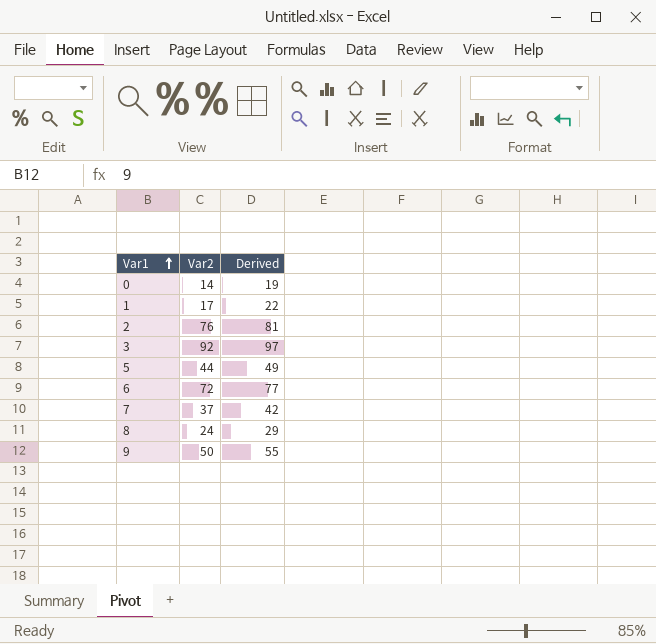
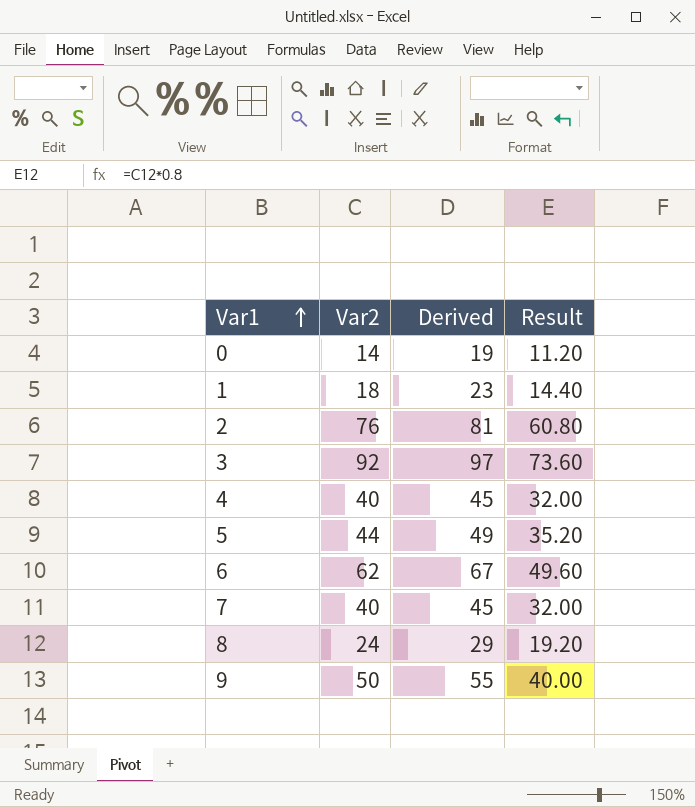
column Result | formula: none -> [Var2] * 0.8
1 | Var2: 17 -> 18
1 | Derived: 22 -> 23
row 4: none -> 40 | 45 | 32.00
6 | Var2: 72 -> 62
6 | Derived: 77 -> 67
7 | Var2: 37 -> 40
7 | Derived: 42 -> 45

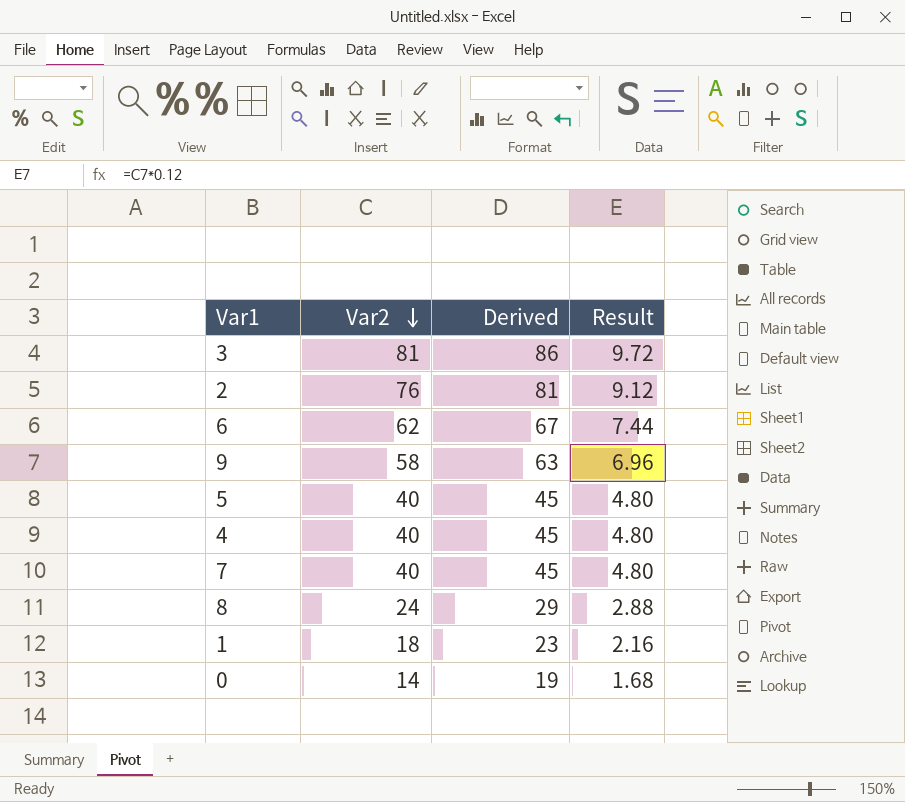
row order: Var1 ascending -> Var2 descending
column Result | formula: [Var2] * 0.8 -> [Var2] * 0.12
3 | Var2: 92 -> 81
3 | Derived: 97 -> 86
9 | Var2: 50 -> 58
9 | Derived: 55 -> 63
5 | Var2: 44 -> 40
5 | Derived: 49 -> 45

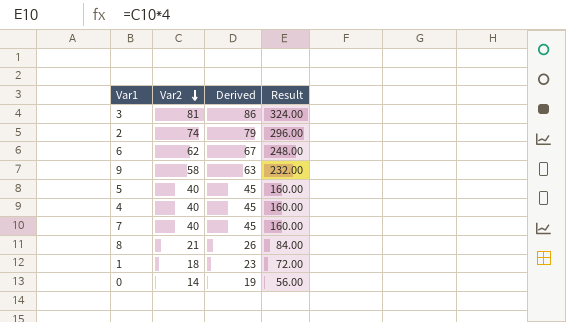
column Result | formula: [Var2] * 0.12 -> [Var2] * 4
2 | Var2: 76 -> 74
2 | Derived: 81 -> 79
8 | Var2: 24 -> 21
8 | Derived: 29 -> 26

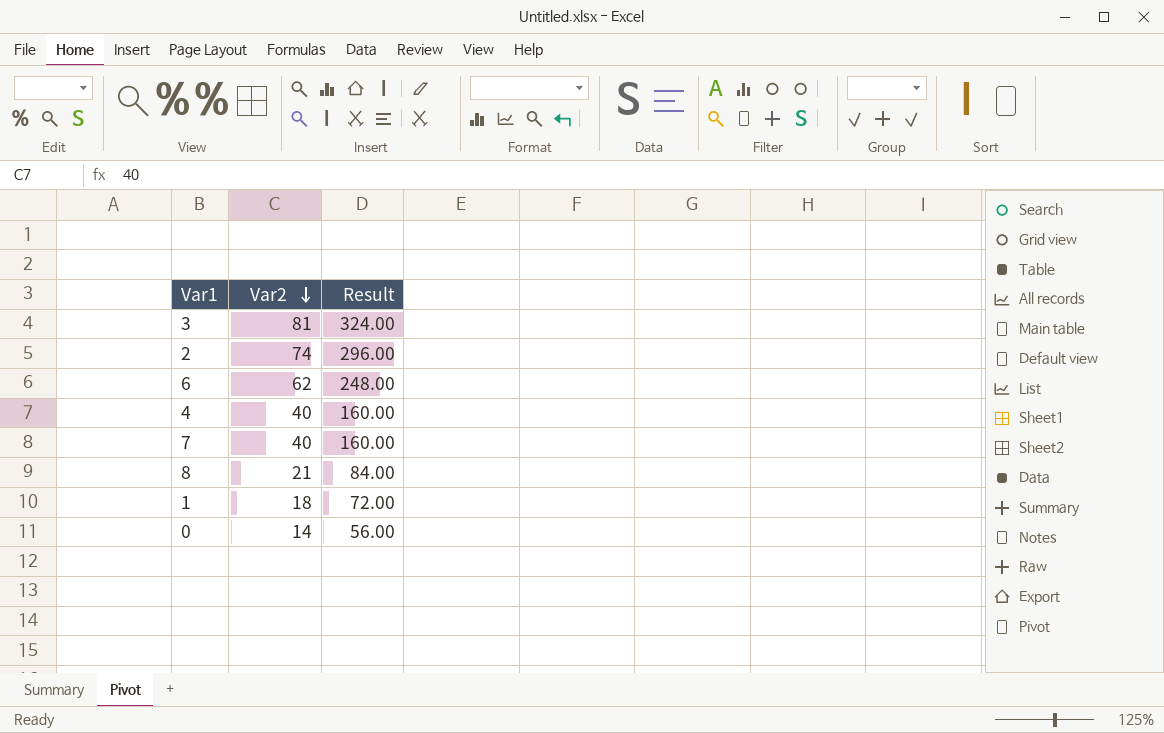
column Derived | formula: [Var2] + 5 -> none
row 9: 58 | 63 | 232.00 -> none
row 5: 40 | 45 | 160.00 -> none

